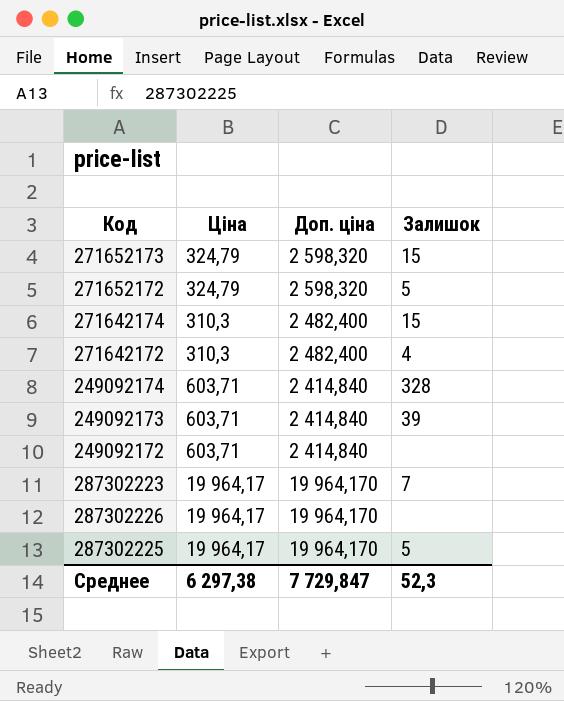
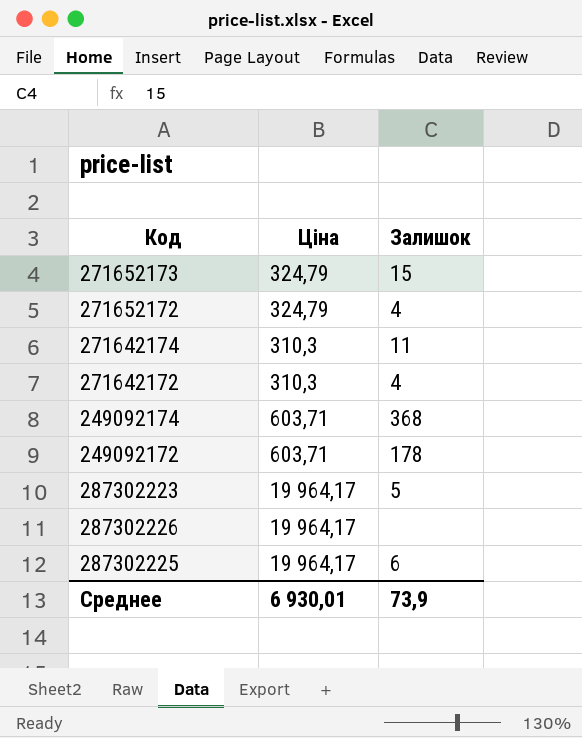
column Доп. ціна | position: 3 -> none
row 249092173: 603,71 | 2 414,840 | 39 -> none
271652172 | Залишок: 5 -> 4
271642174 | Залишок: 15 -> 11
249092174 | Залишок: 328 -> 368
249092172 | Залишок: none -> 178
287302223 | Залишок: 7 -> 5
287302225 | Залишок: 5 -> 6
Среднее | Ціна: 6 297,38 -> 6 930,01
Среднее | Залишок: 52,3 -> 73,9

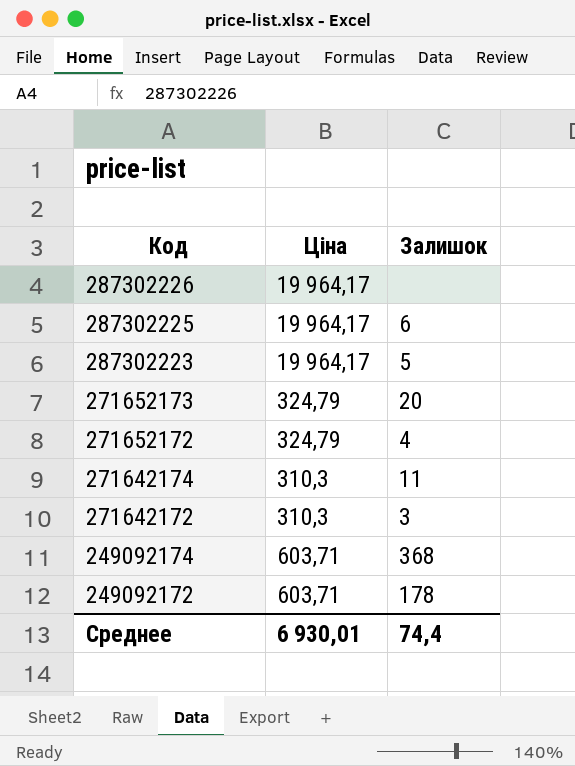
row order: none -> Код descending
271652173 | Залишок: 15 -> 20
271642172 | Залишок: 4 -> 3
Среднее | Залишок: 73,9 -> 74,4

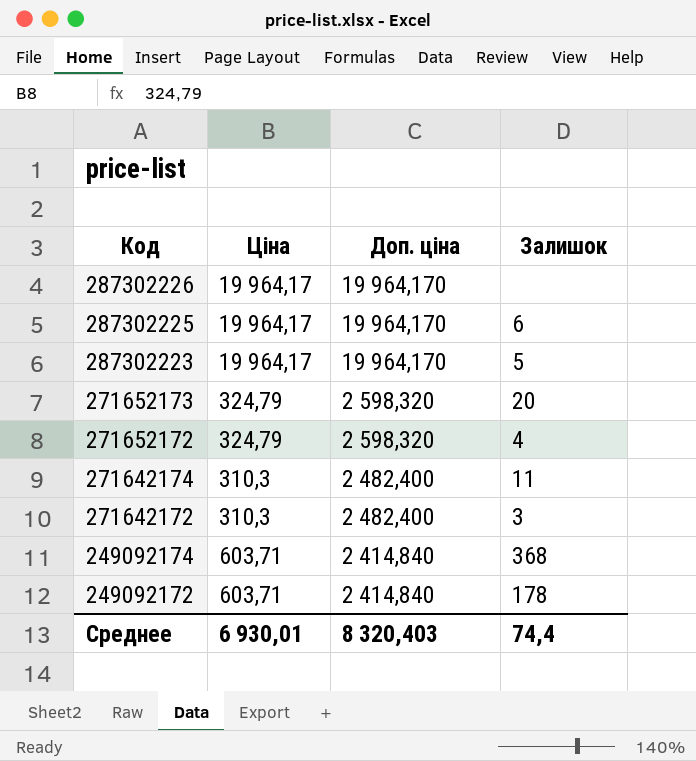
column Доп. ціна | position: none -> 3

